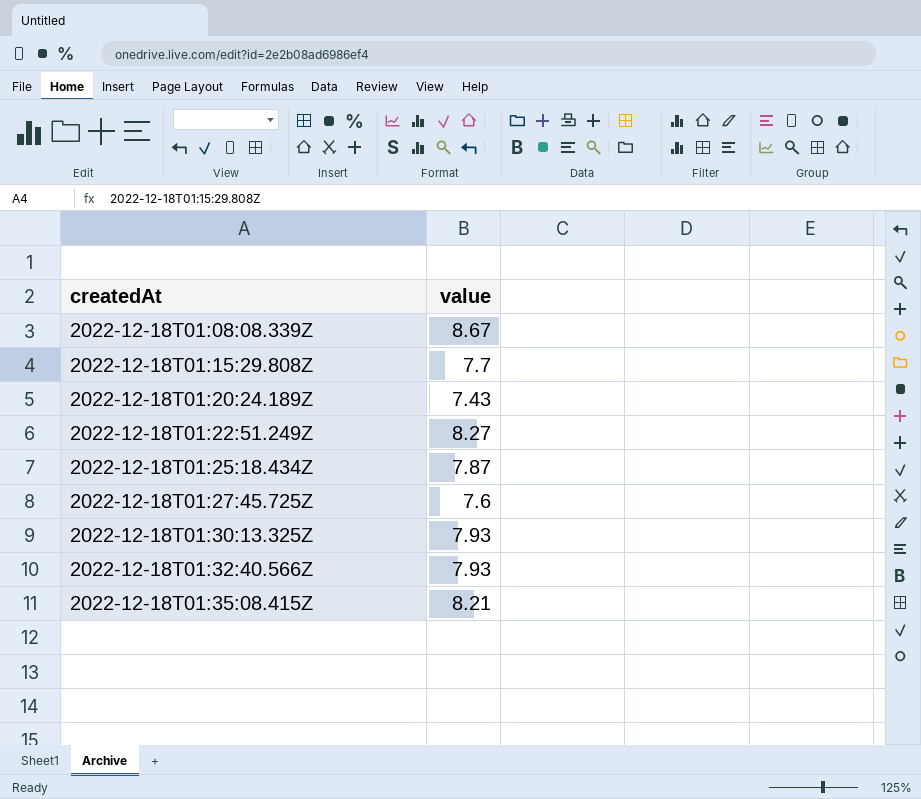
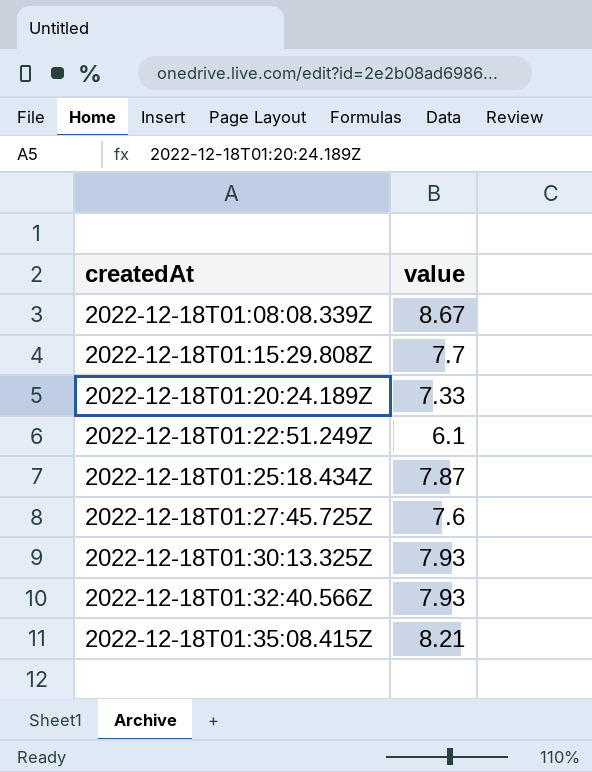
2022-12-18T01:20:24.189Z | value: 7.43 -> 7.33
2022-12-18T01:22:51.249Z | value: 8.27 -> 6.1

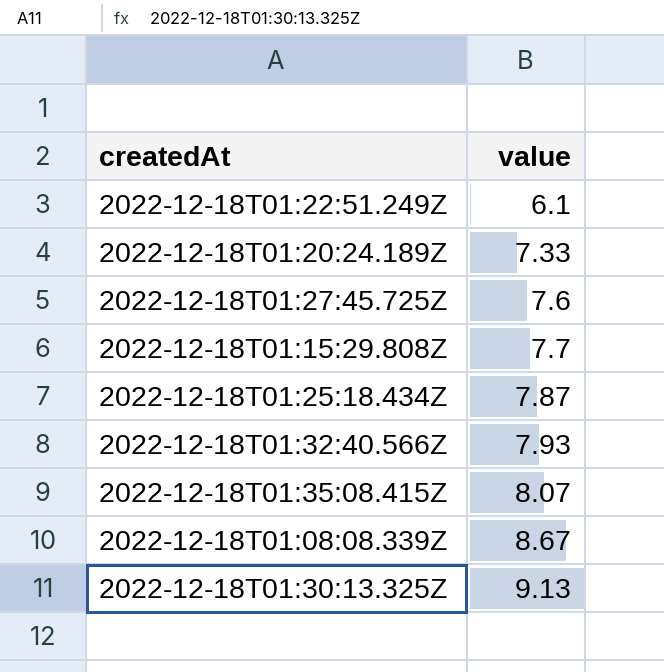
row order: createdAt ascending -> value ascending
2022-12-18T01:35:08.415Z | value: 8.21 -> 8.07
2022-12-18T01:30:13.325Z | value: 7.93 -> 9.13

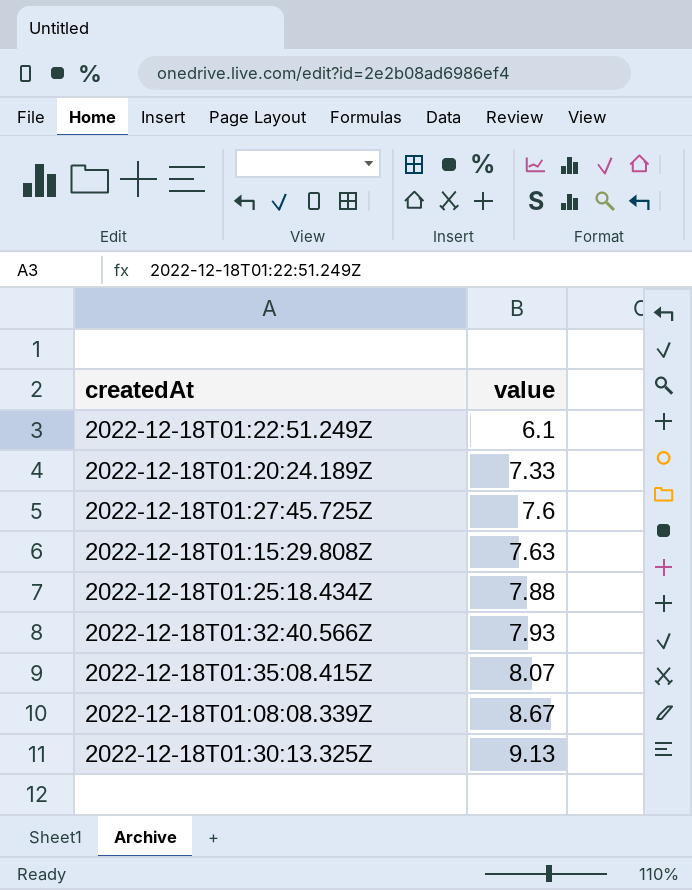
2022-12-18T01:15:29.808Z | value: 7.7 -> 7.63
2022-12-18T01:25:18.434Z | value: 7.87 -> 7.88

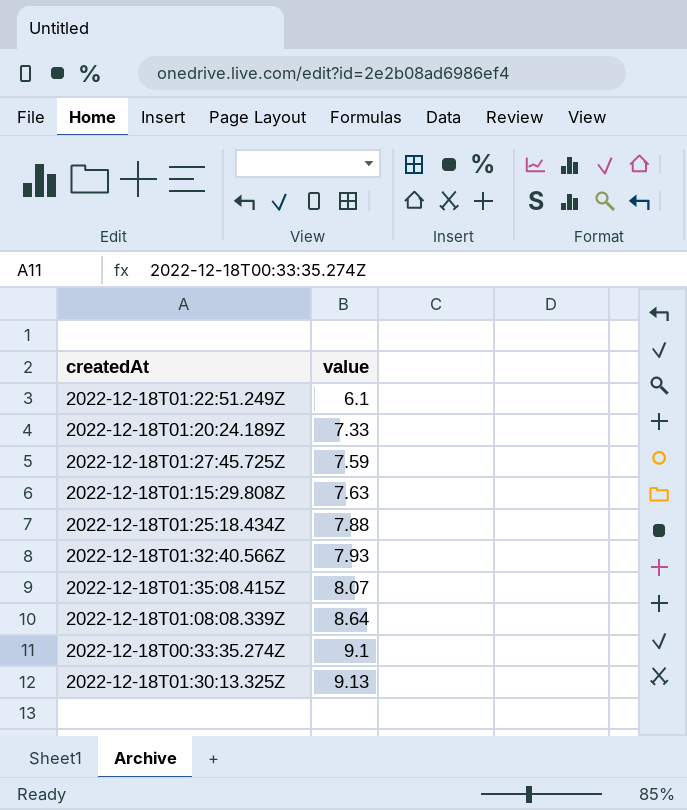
2022-12-18T01:27:45.725Z | value: 7.6 -> 7.59
2022-12-18T01:08:08.339Z | value: 8.67 -> 8.64
row 2022-12-18T00:33:35.274Z: none -> 9.1

